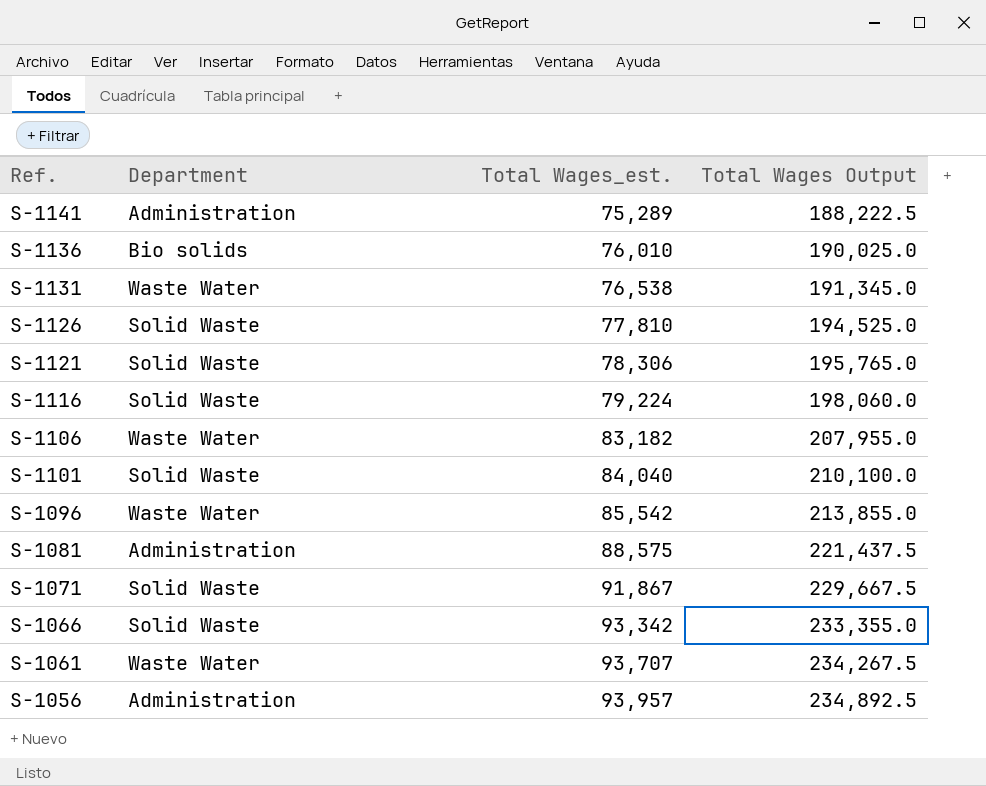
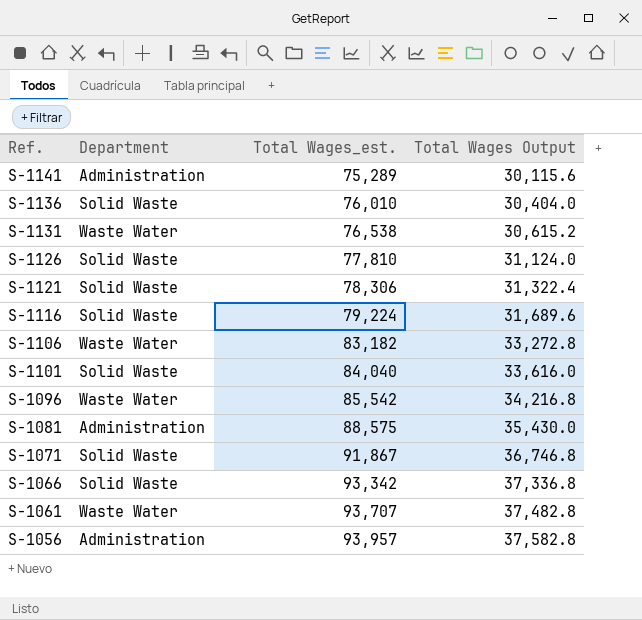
column Total Wages Output | formula: [Total Wages_est.] * 2.5 -> [Total Wages_est.] * 0.4
S-1136 | Department: Bio solids -> Solid Waste

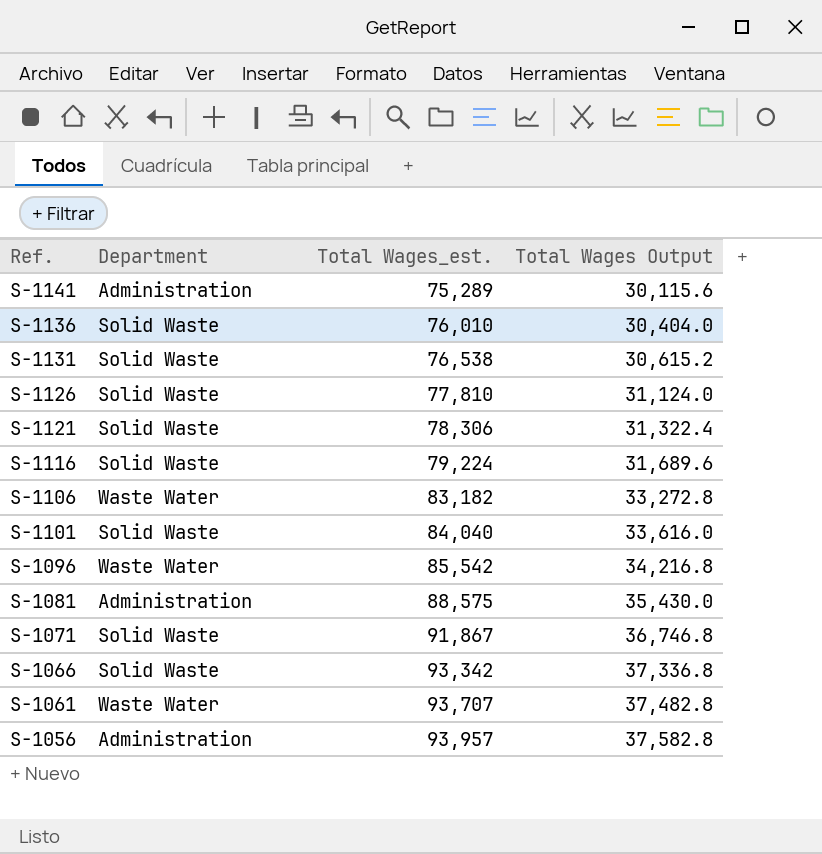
S-1131 | Department: Waste Water -> Solid Waste

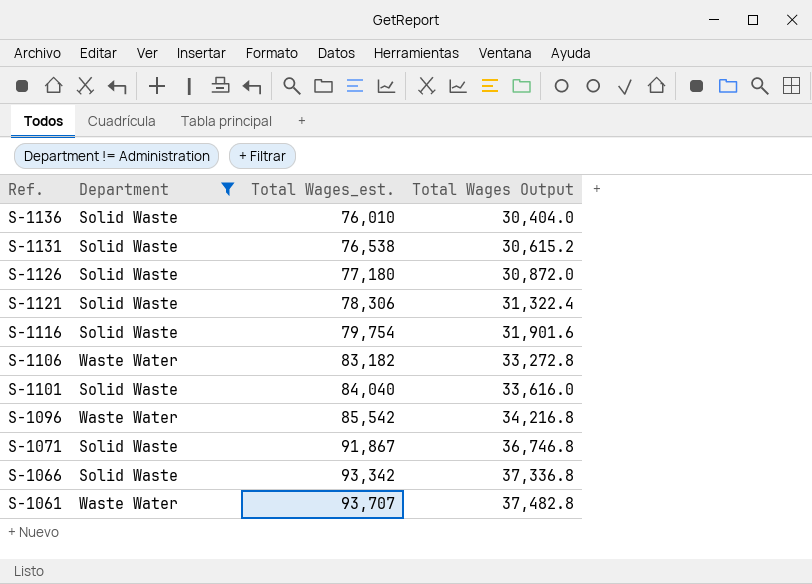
filter: none -> Department != Administration
S-1126 | Total Wages_est.: 77,810 -> 77,180
S-1126 | Total Wages Output: 31,124.0 -> 30,872.0
S-1116 | Total Wages_est.: 79,224 -> 79,754
S-1116 | Total Wages Output: 31,689.6 -> 31,901.6

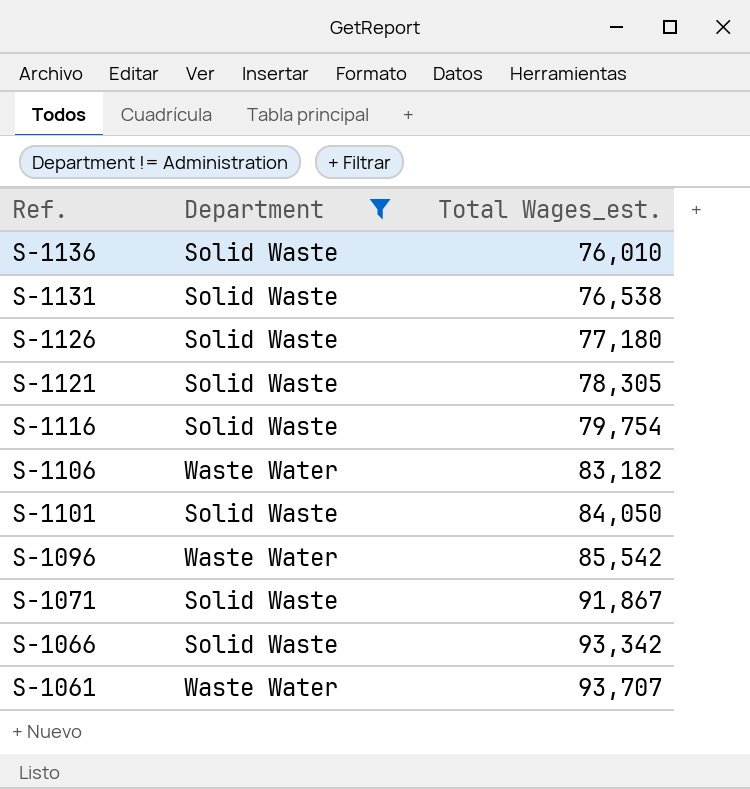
column Total Wages Output | formula: [Total Wages_est.] * 0.4 -> none
S-1121 | Total Wages_est.: 78,306 -> 78,305
S-1101 | Total Wages_est.: 84,040 -> 84,050

